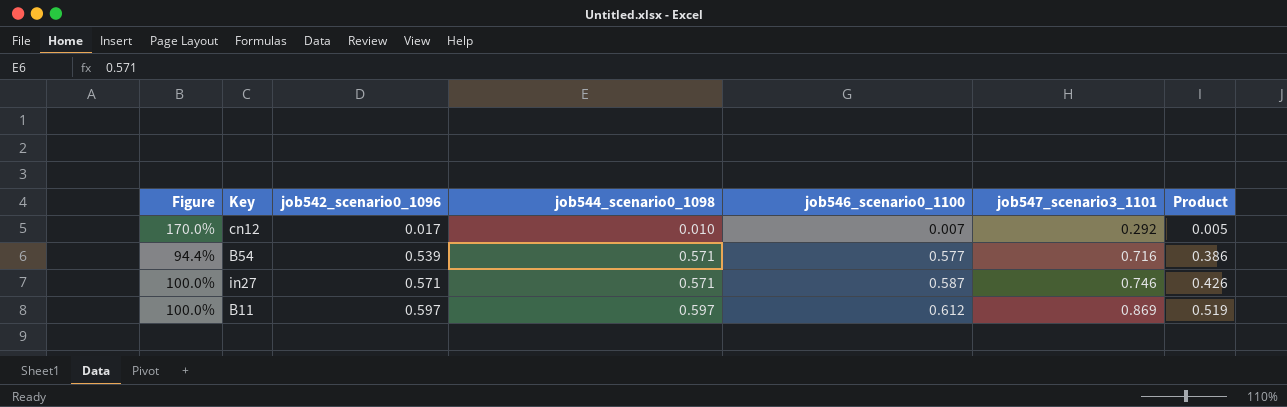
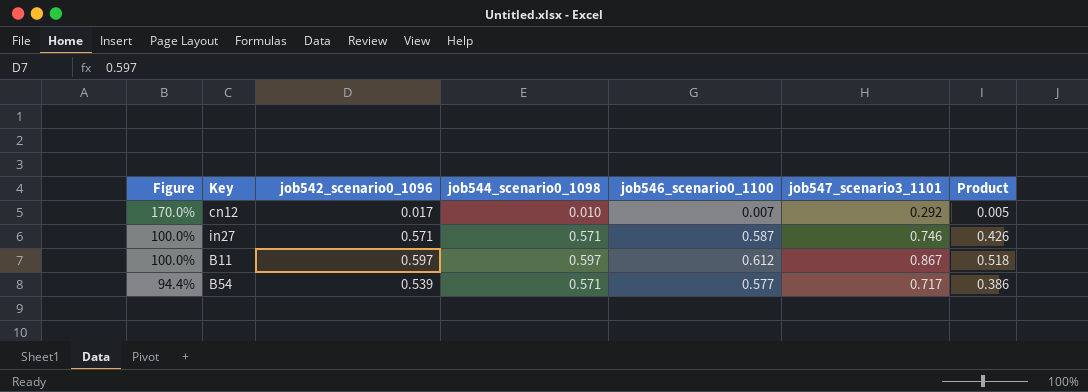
row order: job542_scenario0_1096 ascending -> Figure descending
B11 | job547_scenario3_1101: 0.869 -> 0.867
B11 | Product: 0.519 -> 0.518
B54 | job547_scenario3_1101: 0.716 -> 0.717

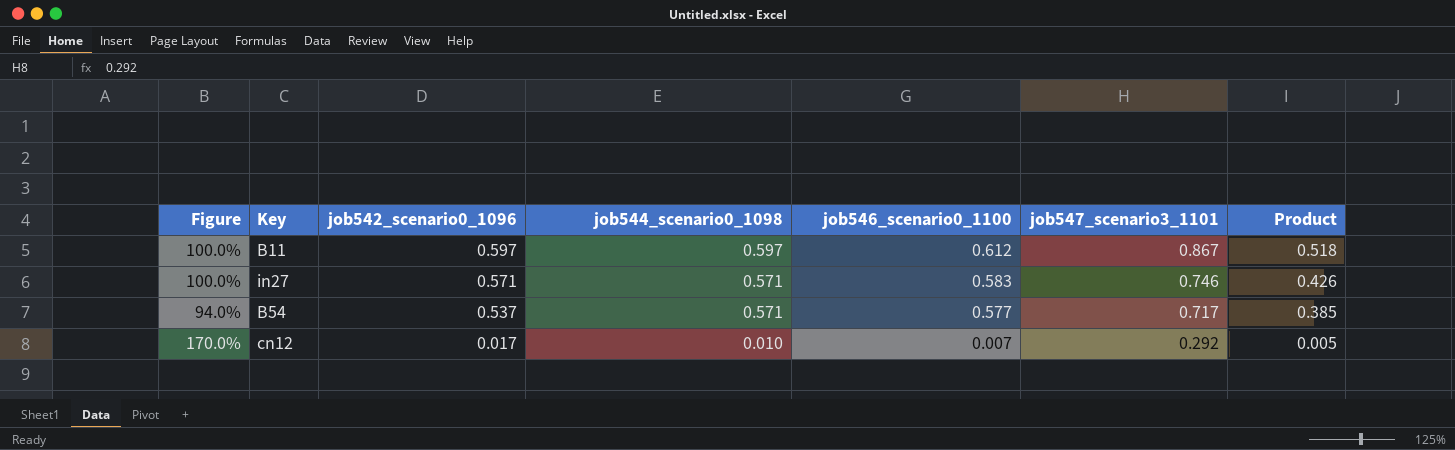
row order: Figure descending -> job542_scenario0_1096 descending
in27 | job546_scenario0_1100: 0.587 -> 0.583
B54 | Figure: 94.4% -> 94.0%
B54 | job542_scenario0_1096: 0.539 -> 0.537
B54 | Product: 0.386 -> 0.385

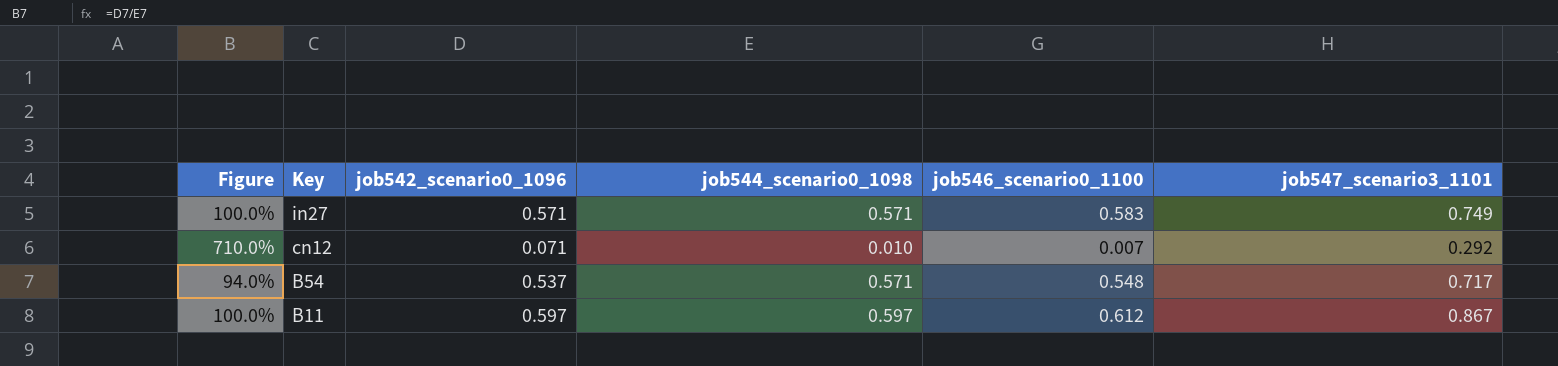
row order: job542_scenario0_1096 descending -> Key descending
column Product | formula: [job542_scenario0_1096] * [job547_scenario3_1101] -> none
in27 | job547_scenario3_1101: 0.746 -> 0.749
cn12 | Figure: 170.0% -> 710.0%
cn12 | job542_scenario0_1096: 0.017 -> 0.071
B54 | job546_scenario0_1100: 0.577 -> 0.548

